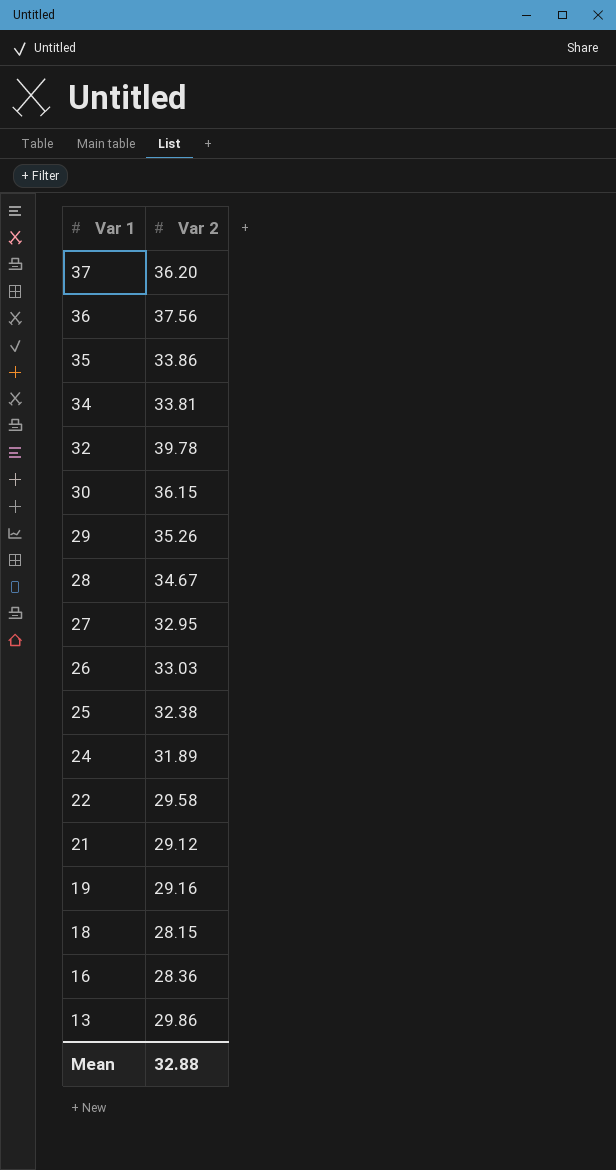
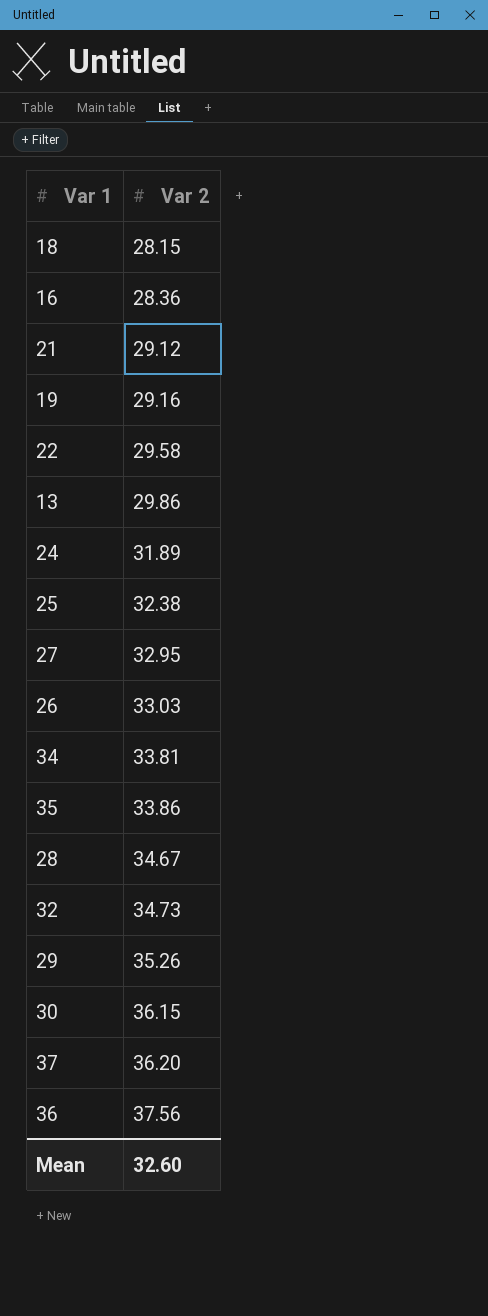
row order: Var 1 descending -> Var 2 ascending
32 | Var 2: 39.78 -> 34.73
Mean | Var 2: 32.88 -> 32.60

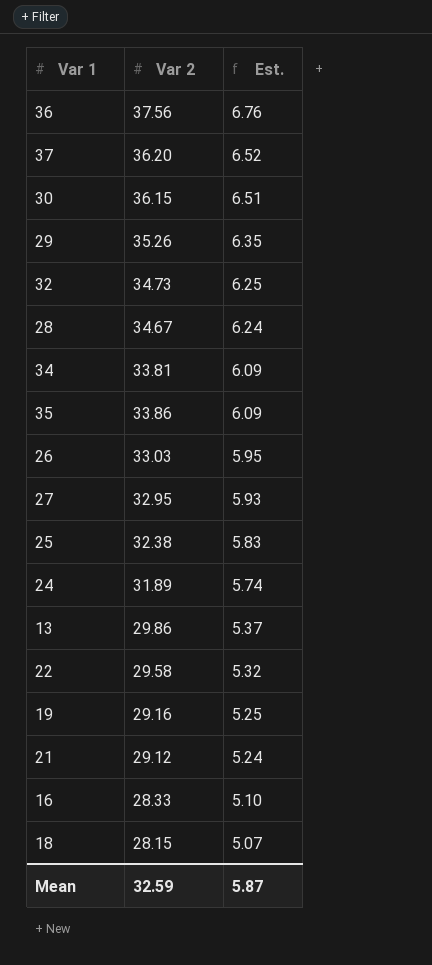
row order: Var 2 ascending -> Est. descending
column Est. | formula: none -> [Var 2] * 0.18
16 | Var 2: 28.36 -> 28.33
Mean | Var 2: 32.60 -> 32.59

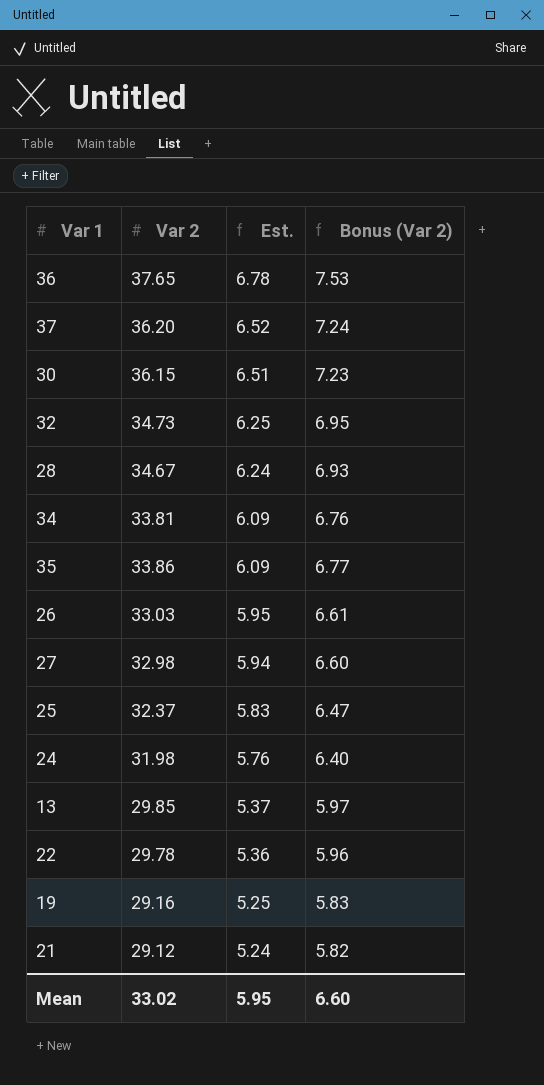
column Bonus (Var 2) | formula: none -> [Var 2] * 0.2
row 29: 35.26 | 6.35 -> none
row 16: 28.33 | 5.10 -> none
row 18: 28.15 | 5.07 -> none
36 | Var 2: 37.56 -> 37.65
36 | Est.: 6.76 -> 6.78
27 | Var 2: 32.95 -> 32.98
27 | Est.: 5.93 -> 5.94
25 | Var 2: 32.38 -> 32.37
24 | Var 2: 31.89 -> 31.98
24 | Est.: 5.74 -> 5.76
13 | Var 2: 29.86 -> 29.85
22 | Var 2: 29.58 -> 29.78
22 | Est.: 5.32 -> 5.36
Mean | Var 2: 32.59 -> 33.02
Mean | Est.: 5.87 -> 5.95

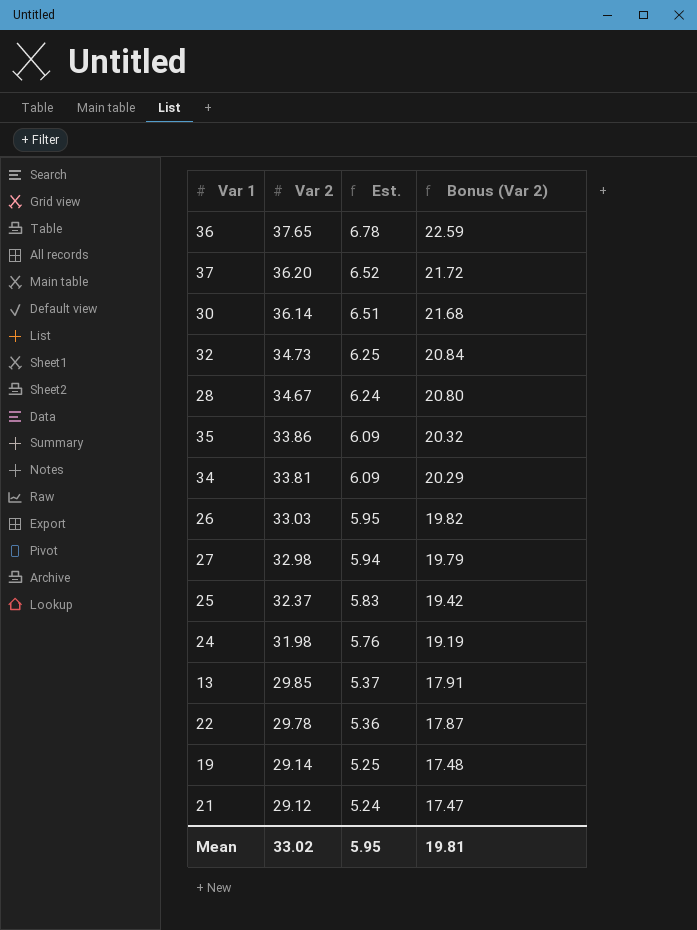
row order: Est. descending -> Var 2 descending
column Bonus (Var 2) | formula: [Var 2] * 0.2 -> [Var 2] * 0.6
30 | Var 2: 36.15 -> 36.14
19 | Var 2: 29.16 -> 29.14
Mean | Bonus (Var 2): 6.60 -> 19.81

